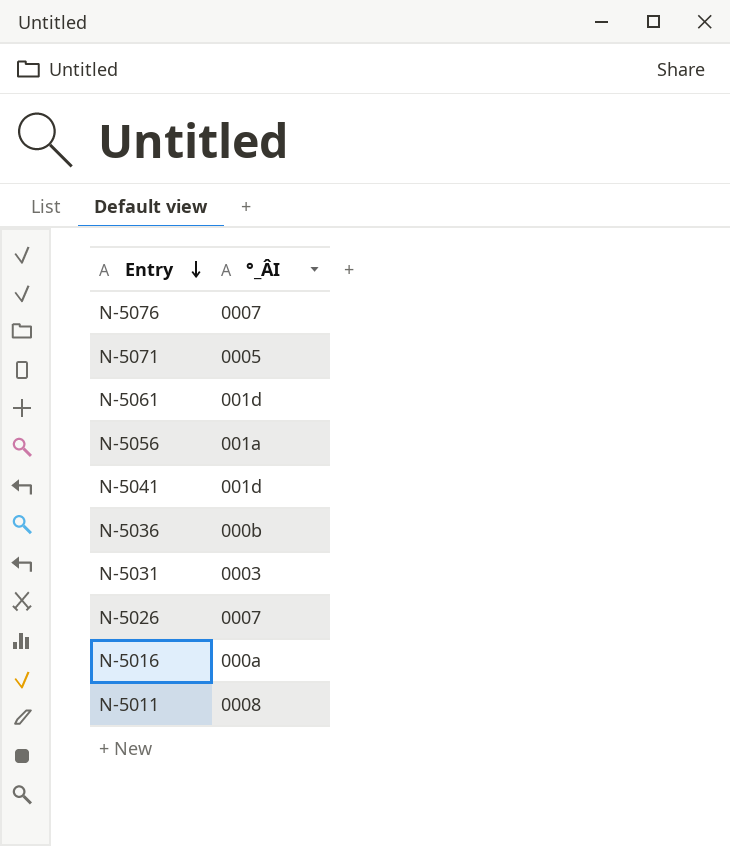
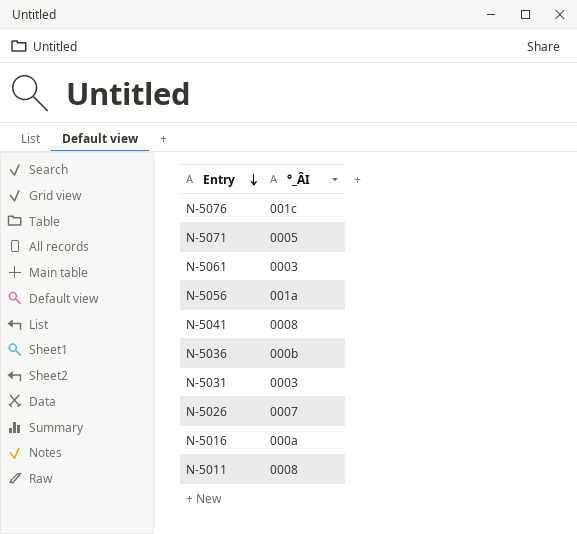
N-5076 | °_ÂI: 0007 -> 001c
N-5061 | °_ÂI: 001d -> 0003
N-5041 | °_ÂI: 001d -> 0008

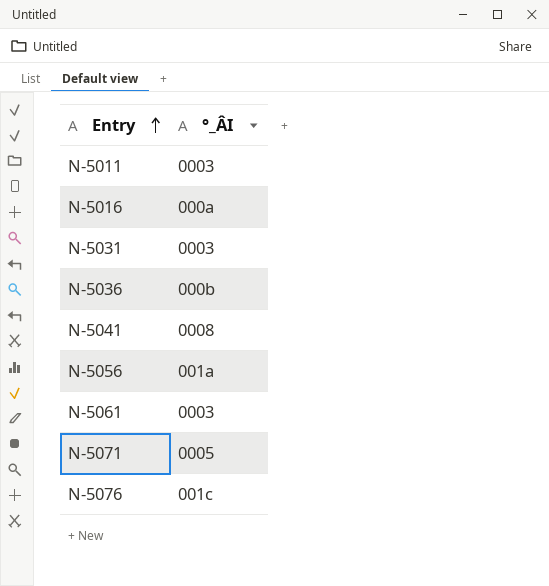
row order: Entry descending -> Entry ascending
row N-5026: 0007 -> none
N-5011 | °_ÂI: 0008 -> 0003

